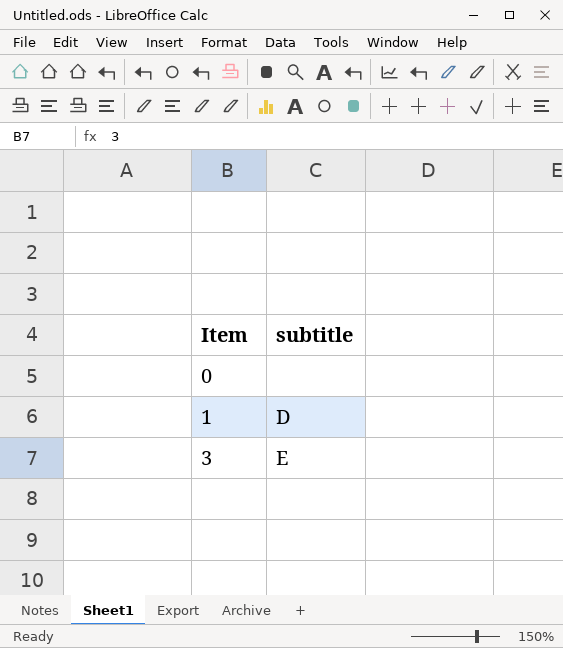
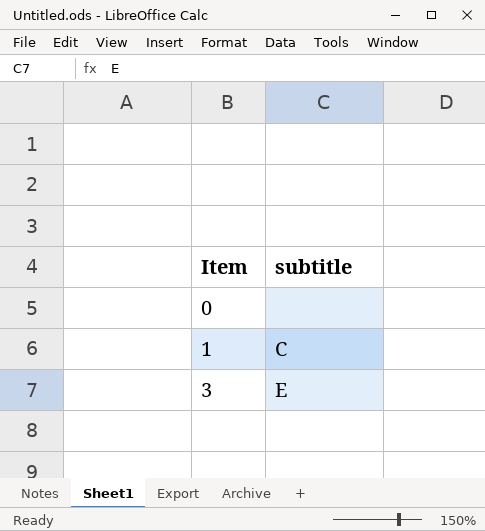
1 | subtitle: D -> C

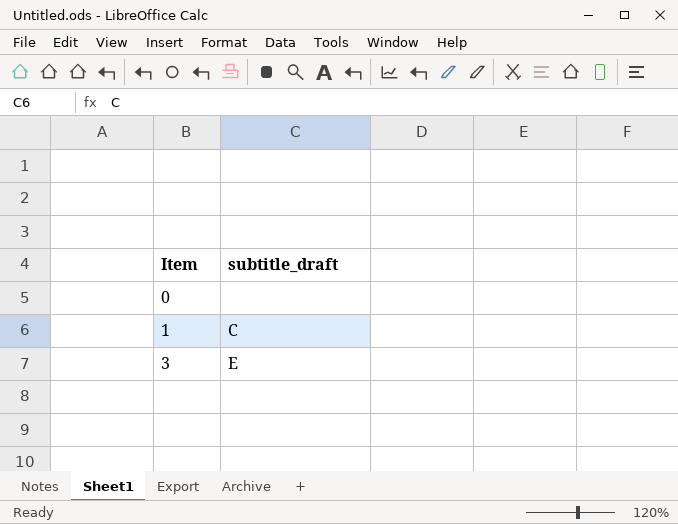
column name: subtitle -> subtitle_draft

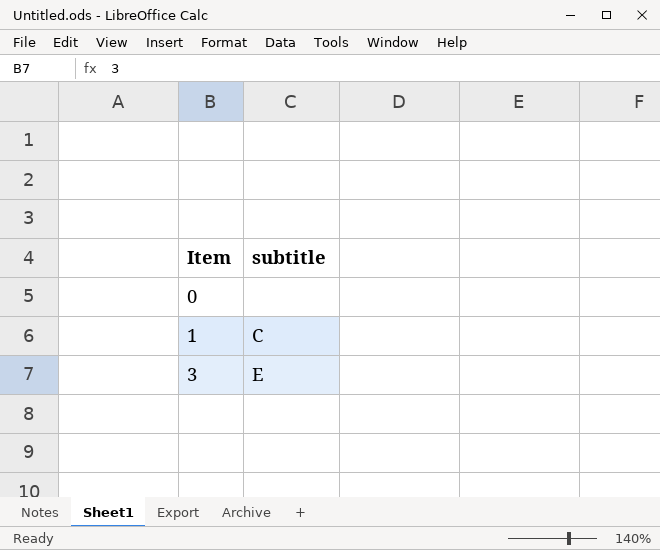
column name: subtitle_draft -> subtitle

